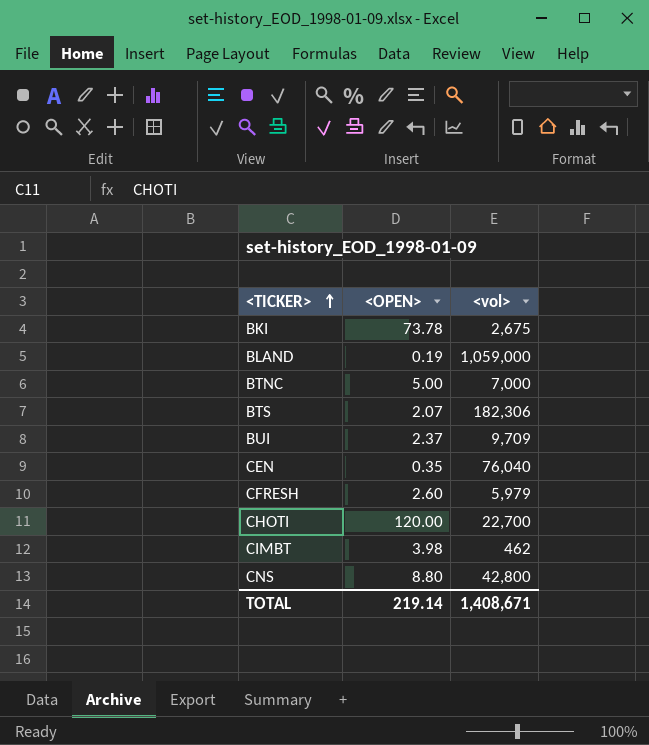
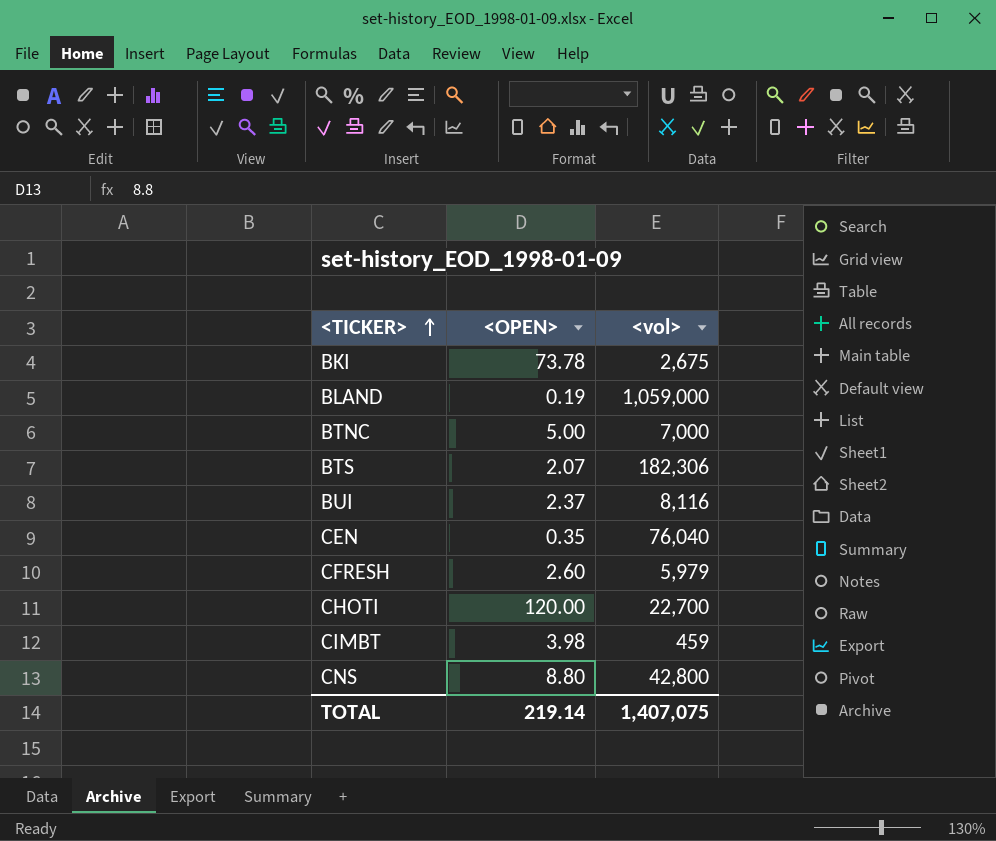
BUI | <vol>: 9,709 -> 8,116
CIMBT | <vol>: 462 -> 459
TOTAL | <vol>: 1,408,671 -> 1,407,075

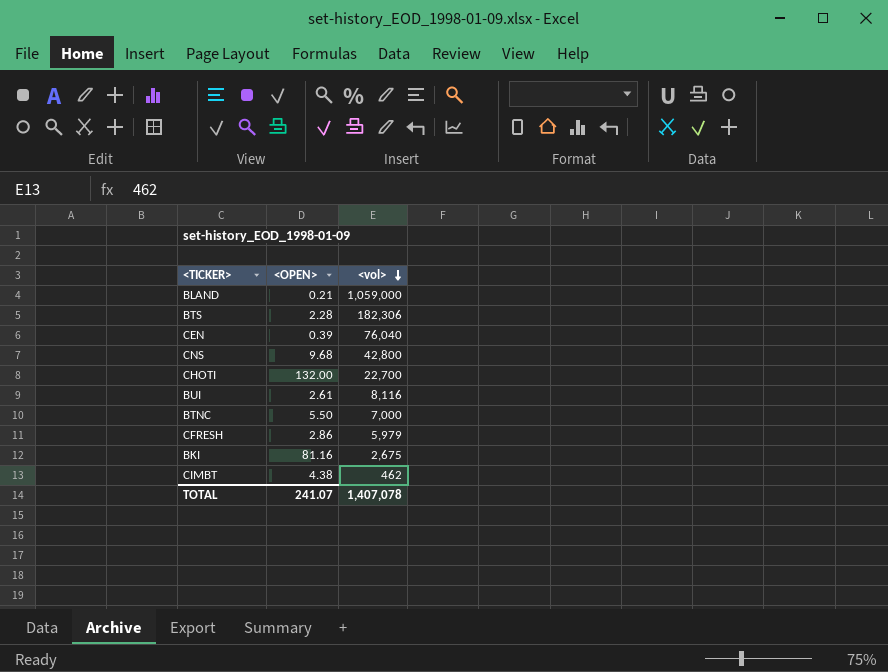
row order: <TICKER> ascending -> <vol> descending
BLAND | <OPEN>: 0.19 -> 0.21
BTS | <OPEN>: 2.07 -> 2.28
CEN | <OPEN>: 0.35 -> 0.39
CNS | <OPEN>: 8.80 -> 9.68
CHOTI | <OPEN>: 120.00 -> 132.00
BUI | <OPEN>: 2.37 -> 2.61
BTNC | <OPEN>: 5.00 -> 5.50
CFRESH | <OPEN>: 2.60 -> 2.86
BKI | <OPEN>: 73.78 -> 81.16
CIMBT | <OPEN>: 3.98 -> 4.38
CIMBT | <vol>: 459 -> 462
TOTAL | <OPEN>: 219.14 -> 241.07
TOTAL | <vol>: 1,407,075 -> 1,407,078

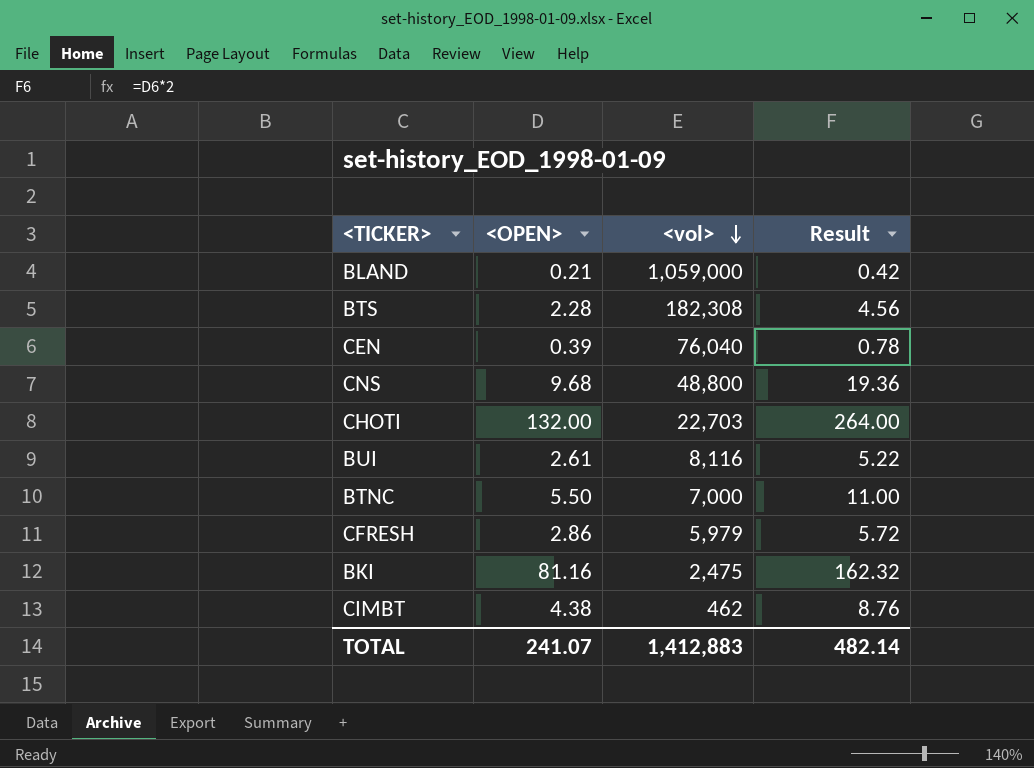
column Result | formula: none -> [<OPEN>] * 2
BTS | <vol>: 182,306 -> 182,308
CNS | <vol>: 42,800 -> 48,800
CHOTI | <vol>: 22,700 -> 22,703
BKI | <vol>: 2,675 -> 2,475
TOTAL | <vol>: 1,407,078 -> 1,412,883

